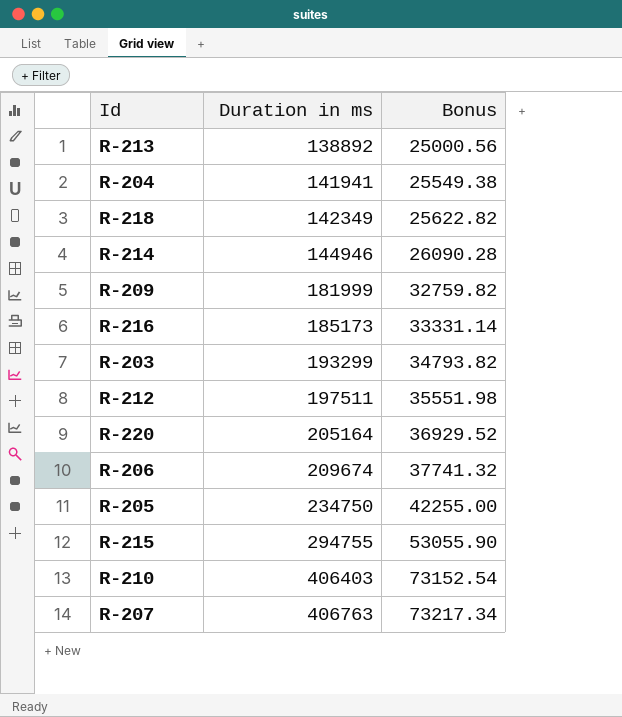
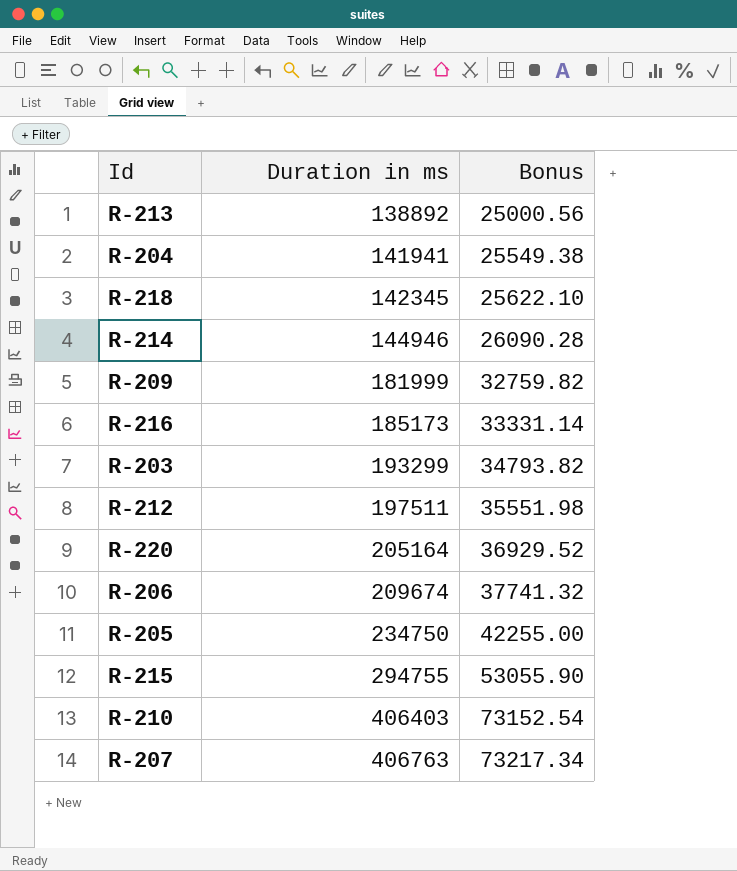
R-218 | Duration in ms: 142349 -> 142345
R-218 | Bonus: 25622.82 -> 25622.10

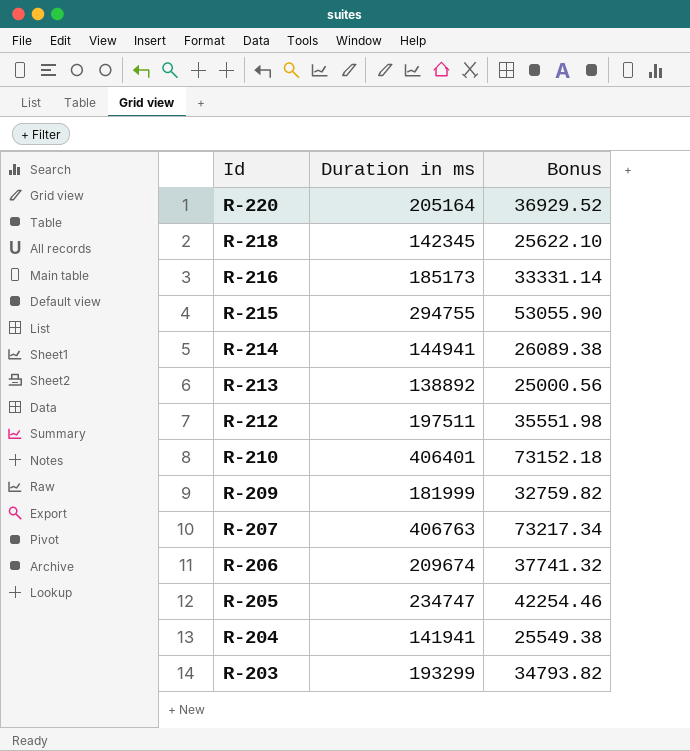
row order: Duration in ms ascending -> Id descending
R-214 | Duration in ms: 144946 -> 144941
R-214 | Bonus: 26090.28 -> 26089.38
R-210 | Duration in ms: 406403 -> 406401
R-210 | Bonus: 73152.54 -> 73152.18
R-205 | Duration in ms: 234750 -> 234747
R-205 | Bonus: 42255.00 -> 42254.46

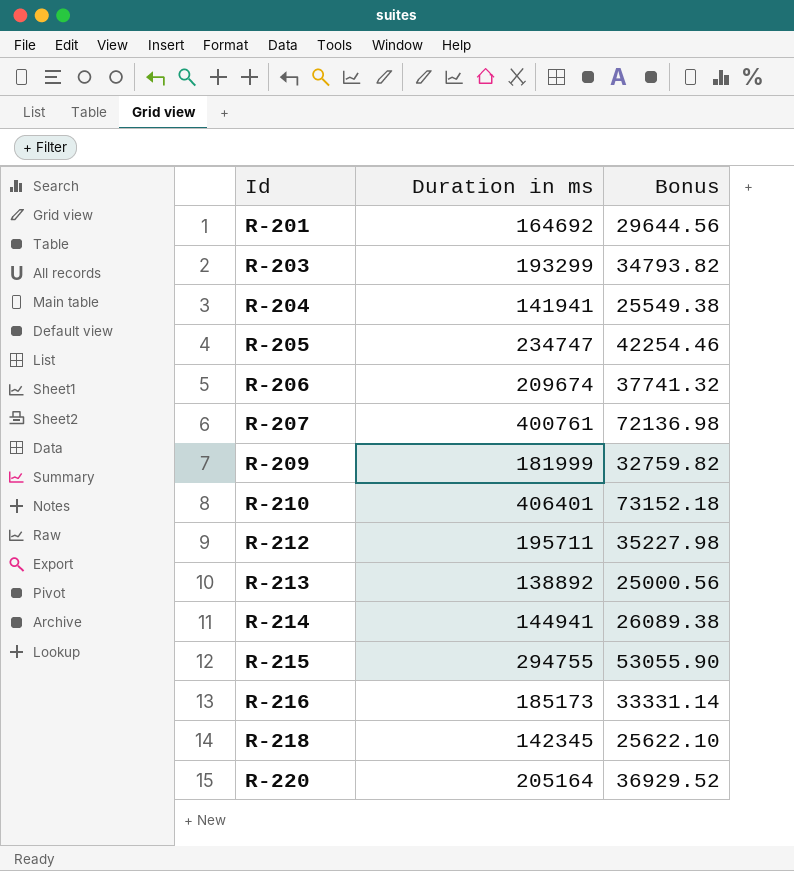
row order: Id descending -> Id ascending
row R-201: none -> 164692 | 29644.56
R-207 | Duration in ms: 406763 -> 400761
R-207 | Bonus: 73217.34 -> 72136.98
R-212 | Duration in ms: 197511 -> 195711
R-212 | Bonus: 35551.98 -> 35227.98

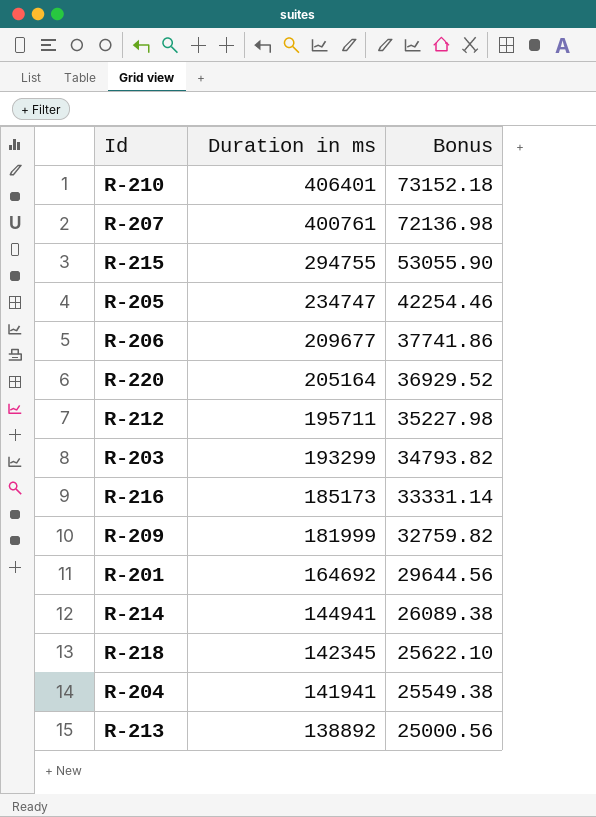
row order: Id ascending -> Duration in ms descending
R-206 | Duration in ms: 209674 -> 209677
R-206 | Bonus: 37741.32 -> 37741.86

